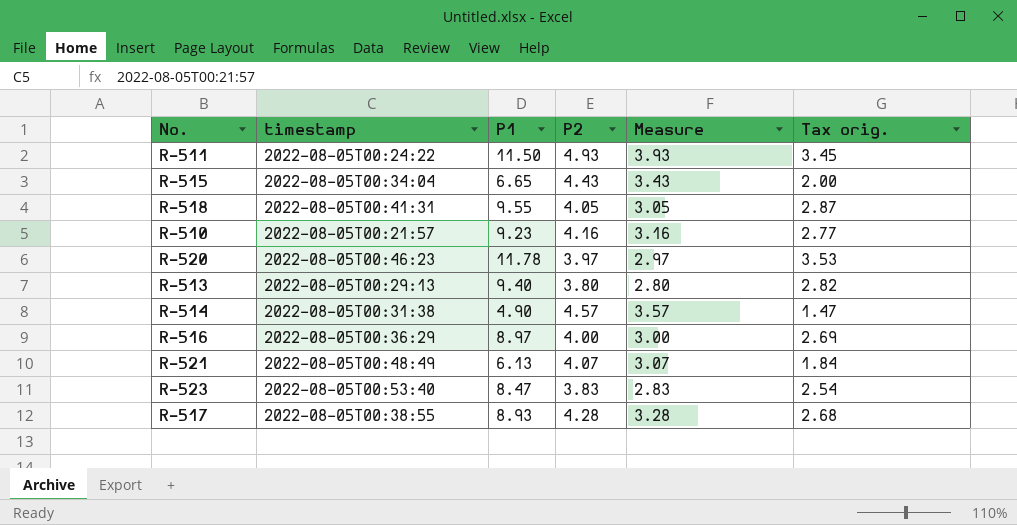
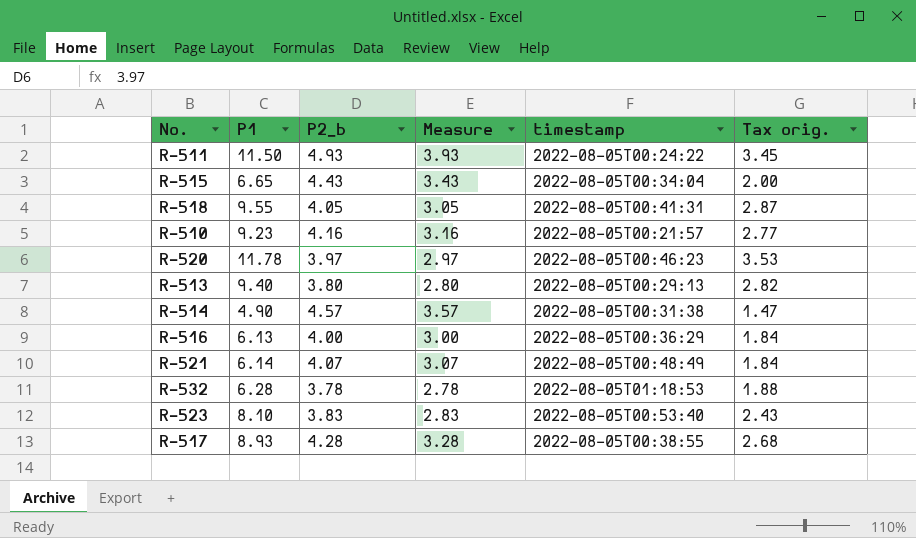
column name: P2 -> P2_b
column timestamp | position: 2 -> 5
R-516 | P1: 8.97 -> 6.13
R-516 | Tax orig.: 2.69 -> 1.84
R-521 | P1: 6.13 -> 6.14
row R-532: none -> 6.28 | 3.78 | 2.78 | 2022-08-05T01:18:53 | 1.88
R-523 | P1: 8.47 -> 8.10
R-523 | Tax orig.: 2.54 -> 2.43

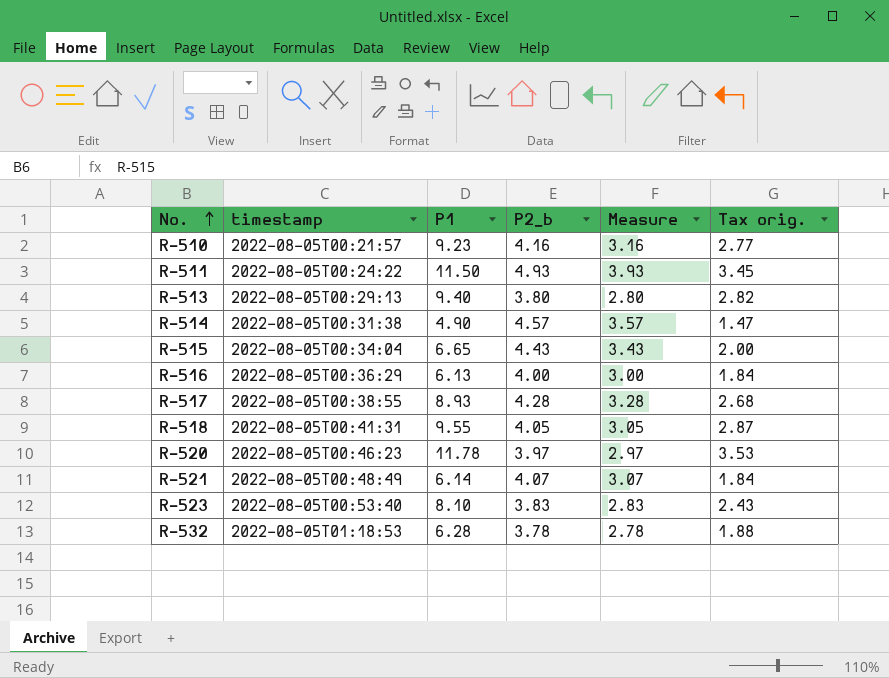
row order: none -> No. ascending
column timestamp | position: 5 -> 2

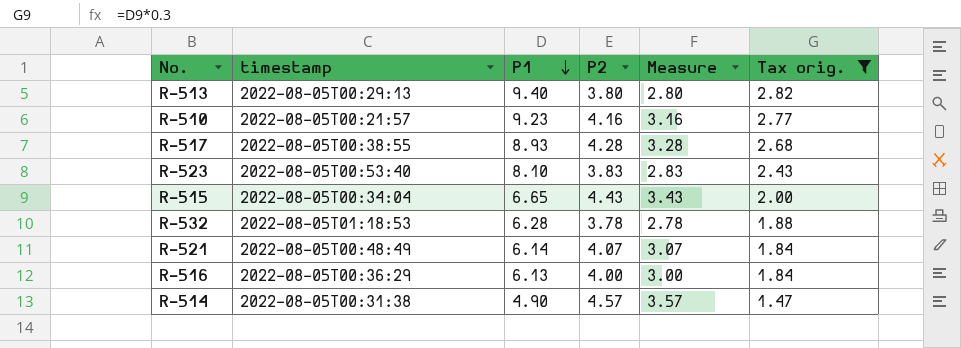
filter: none -> Tax orig. <= 2.82
row order: No. ascending -> P1 descending
column name: P2_b -> P2

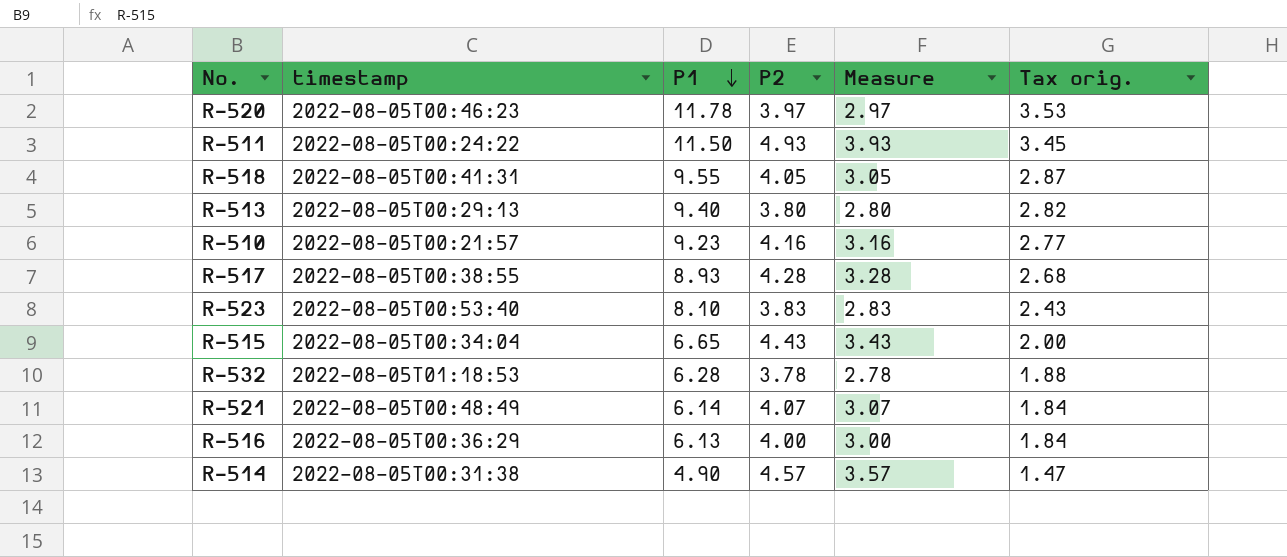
filter: Tax orig. <= 2.82 -> none

